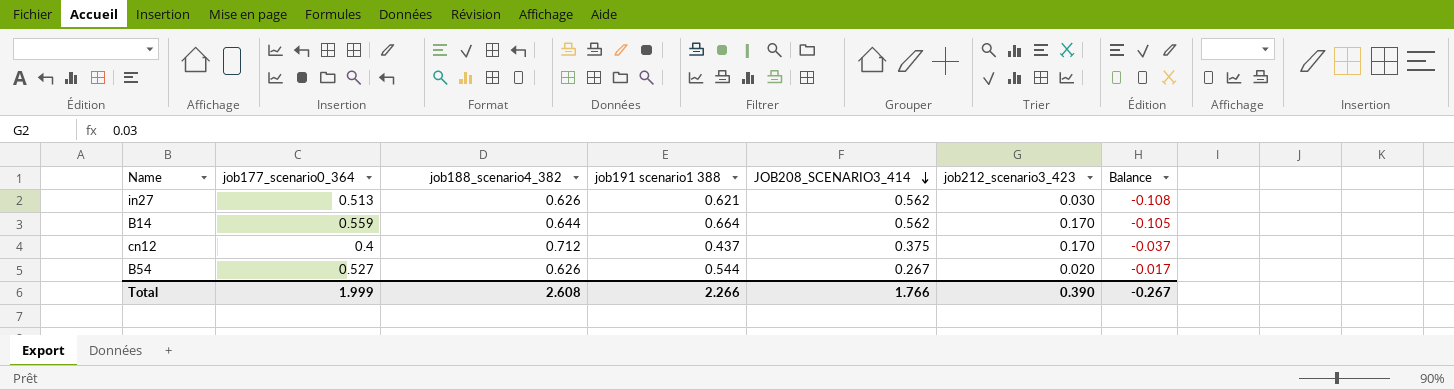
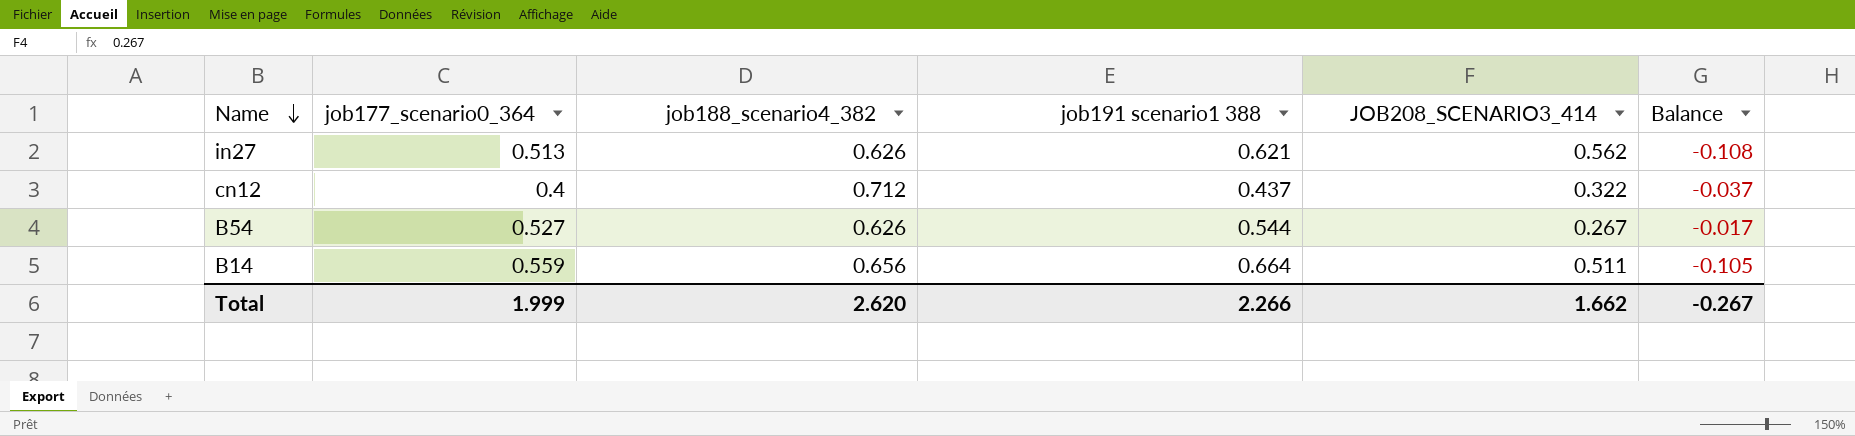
row order: JOB208_SCENARIO3_414 descending -> Name descending
column job212_scenario3_423 | position: 6 -> none
cn12 | JOB208_SCENARIO3_414: 0.375 -> 0.322
B14 | job188_scenario4_382: 0.644 -> 0.656
B14 | JOB208_SCENARIO3_414: 0.562 -> 0.511
Total | job188_scenario4_382: 2.608 -> 2.620
Total | JOB208_SCENARIO3_414: 1.766 -> 1.662

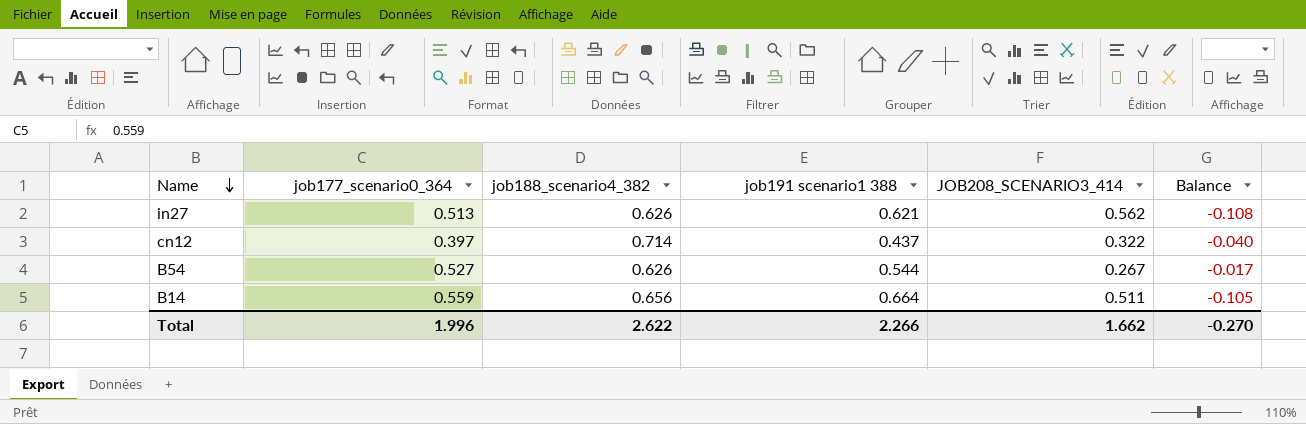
cn12 | job177_scenario0_364: 0.4 -> 0.397
cn12 | job188_scenario4_382: 0.712 -> 0.714
cn12 | Balance: -0.037 -> -0.040
Total | job177_scenario0_364: 1.999 -> 1.996
Total | job188_scenario4_382: 2.620 -> 2.622
Total | Balance: -0.267 -> -0.270

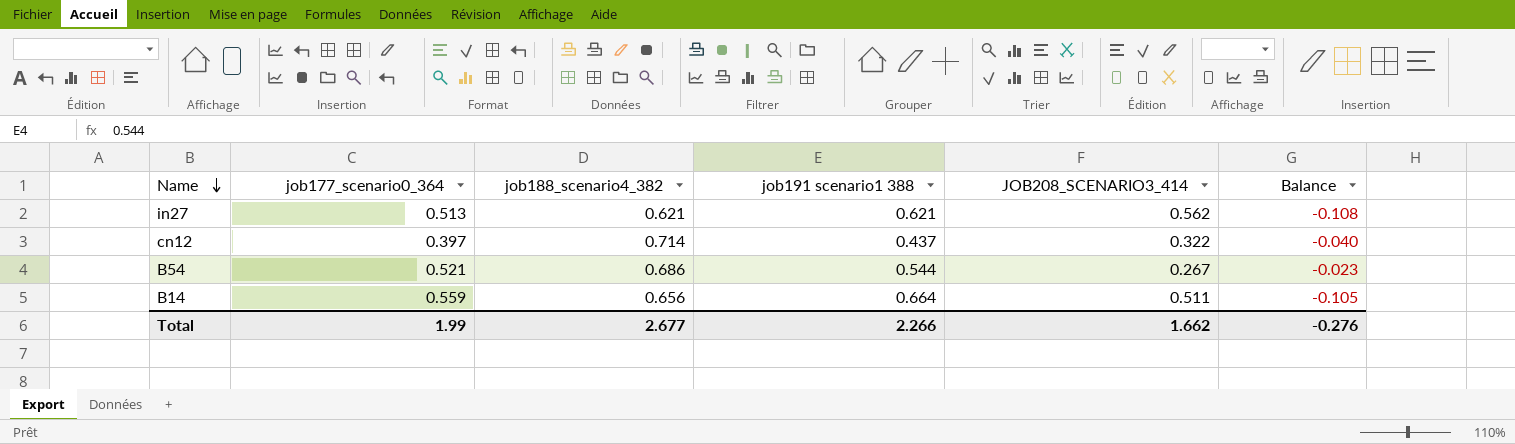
in27 | job188_scenario4_382: 0.626 -> 0.621
B54 | job177_scenario0_364: 0.527 -> 0.521
B54 | job188_scenario4_382: 0.626 -> 0.686
B54 | Balance: -0.017 -> -0.023
Total | job177_scenario0_364: 1.996 -> 1.99
Total | job188_scenario4_382: 2.622 -> 2.677
Total | Balance: -0.270 -> -0.276

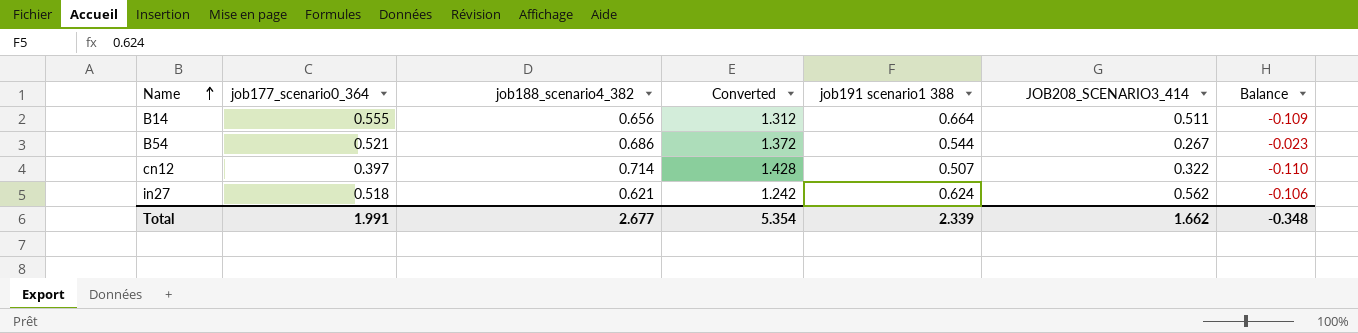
row order: Name descending -> Name ascending
column Converted | formula: none -> [job188_scenario4_382] * 2
B14 | job177_scenario0_364: 0.559 -> 0.555
B14 | Balance: -0.105 -> -0.109
cn12 | job191 scenario1 388: 0.437 -> 0.507
cn12 | Balance: -0.040 -> -0.110
in27 | job177_scenario0_364: 0.513 -> 0.518
in27 | job191 scenario1 388: 0.621 -> 0.624
in27 | Balance: -0.108 -> -0.106
Total | job177_scenario0_364: 1.99 -> 1.991
Total | job191 scenario1 388: 2.266 -> 2.339
Total | Balance: -0.276 -> -0.348

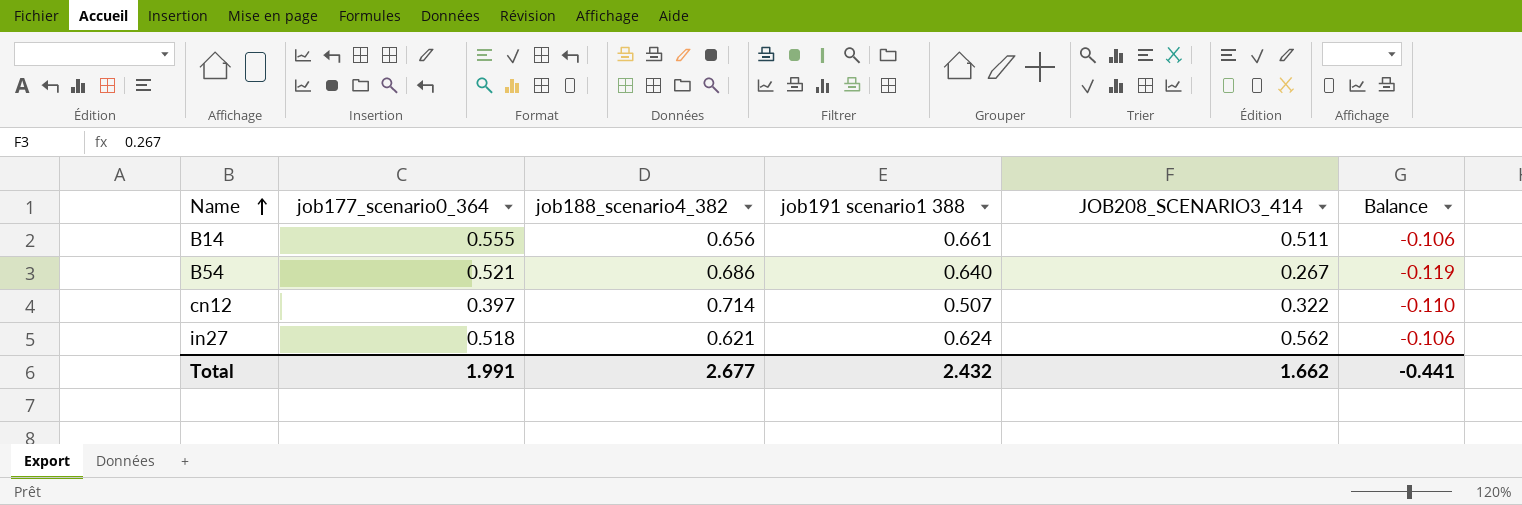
column Converted | formula: [job188_scenario4_382] * 2 -> none
B14 | job191 scenario1 388: 0.664 -> 0.661
B14 | Balance: -0.109 -> -0.106
B54 | job191 scenario1 388: 0.544 -> 0.640
B54 | Balance: -0.023 -> -0.119
Total | job191 scenario1 388: 2.339 -> 2.432
Total | Balance: -0.348 -> -0.441

